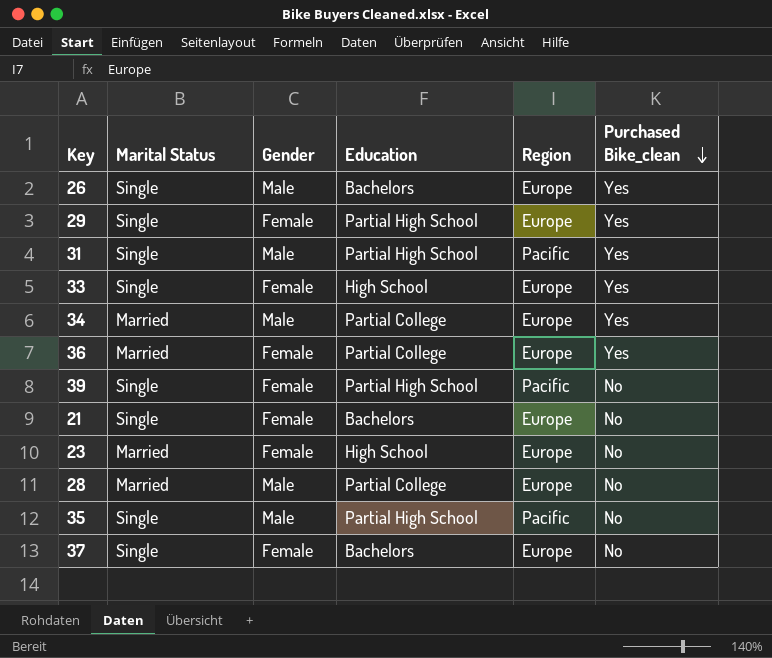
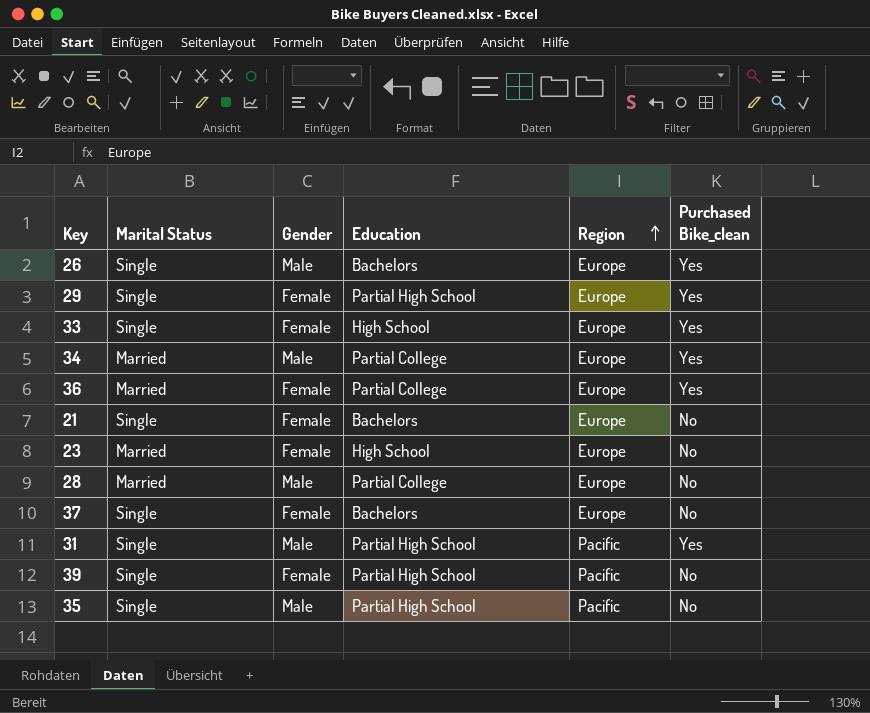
row order: Purchased Bike_clean descending -> Region ascending

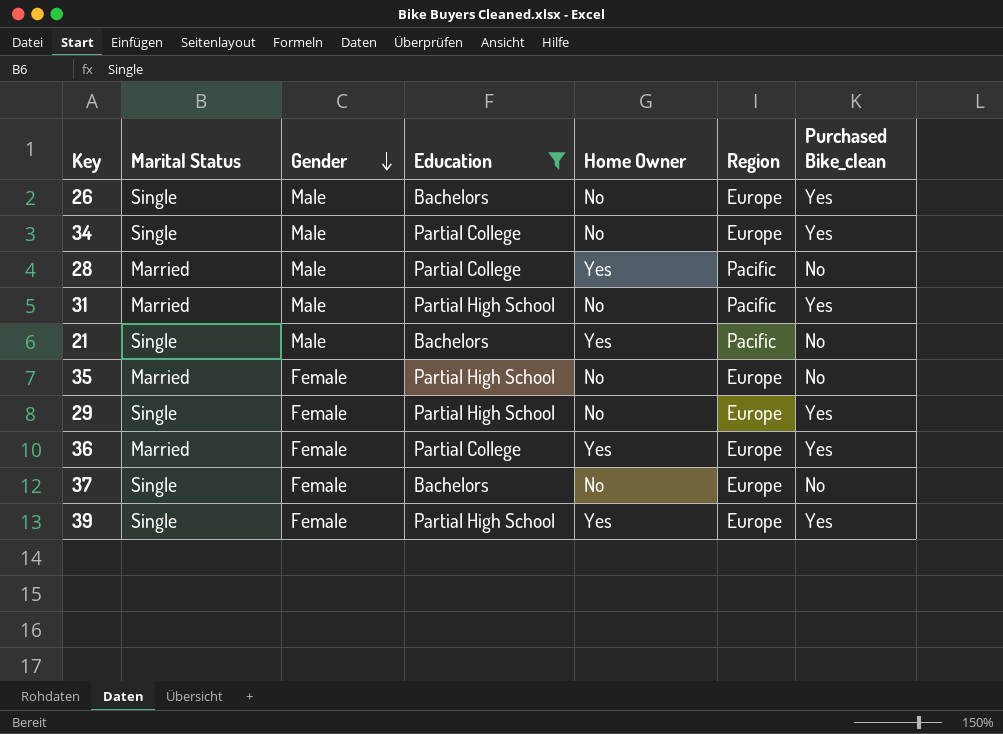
filter: none -> Education != High School
row order: Region ascending -> Gender descending
column Home Owner | position: none -> 5
34 | Marital Status: Married -> Single
28 | Region: Europe -> Pacific
31 | Marital Status: Single -> Married
21 | Gender: Female -> Male
21 | Region: Europe -> Pacific
35 | Marital Status: Single -> Married
35 | Gender: Male -> Female
35 | Region: Pacific -> Europe
39 | Region: Pacific -> Europe
39 | Purchased Bike_clean: No -> Yes

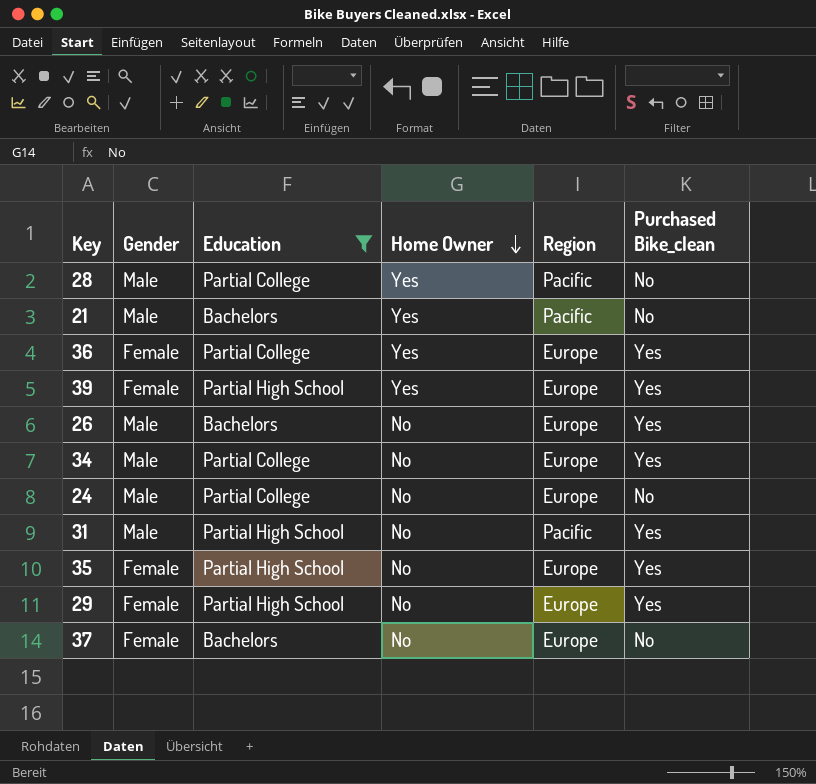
row order: Gender descending -> Home Owner descending
column Marital Status | position: 2 -> none
row 24: none -> Male | Partial College | No | Europe | No
35 | Purchased Bike_clean: No -> Yes

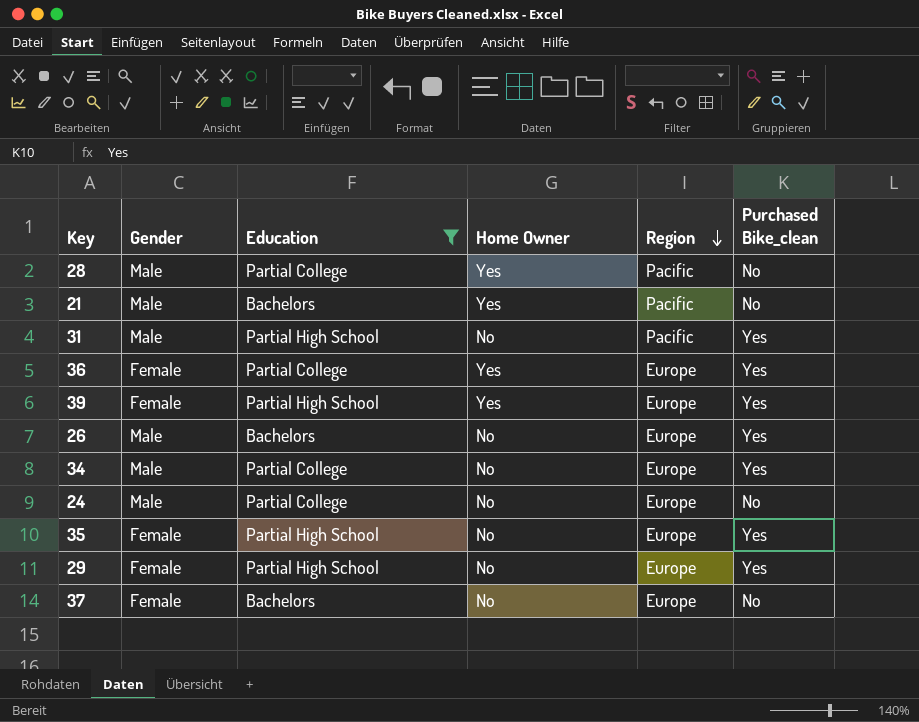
row order: Home Owner descending -> Region descending

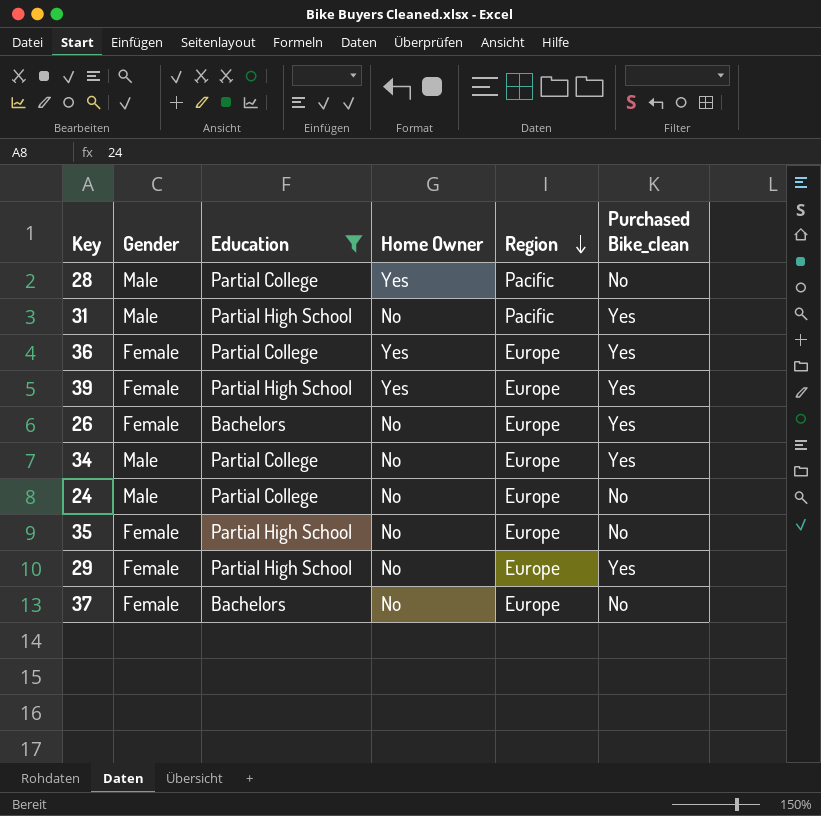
row 21: Male | Bachelors | Yes | Pacific | No -> none
26 | Gender: Male -> Female
35 | Purchased Bike_clean: Yes -> No

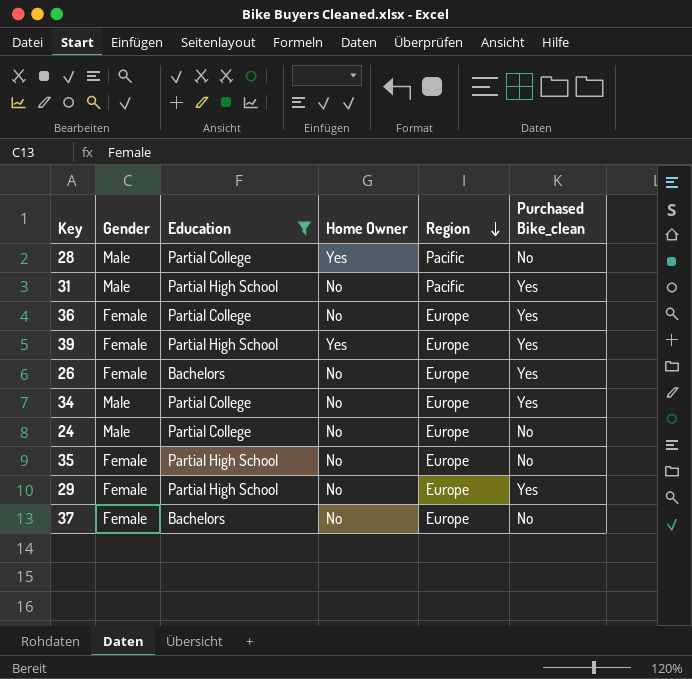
36 | Home Owner: Yes -> No

